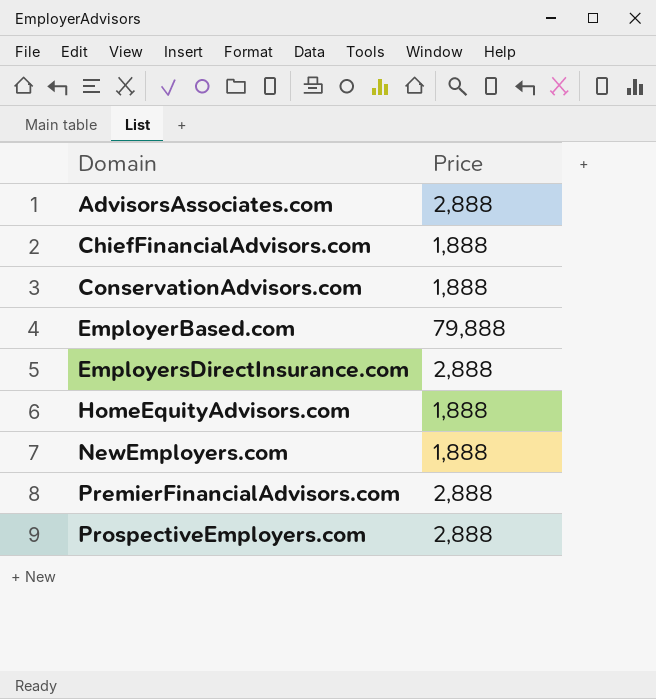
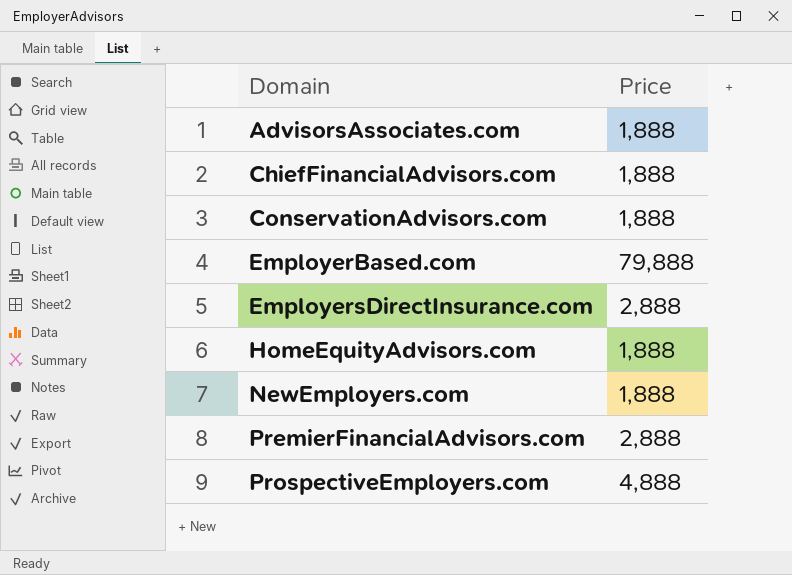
AdvisorsAssociates.com | Price: 2,888 -> 1,888
ProspectiveEmployers.com | Price: 2,888 -> 4,888

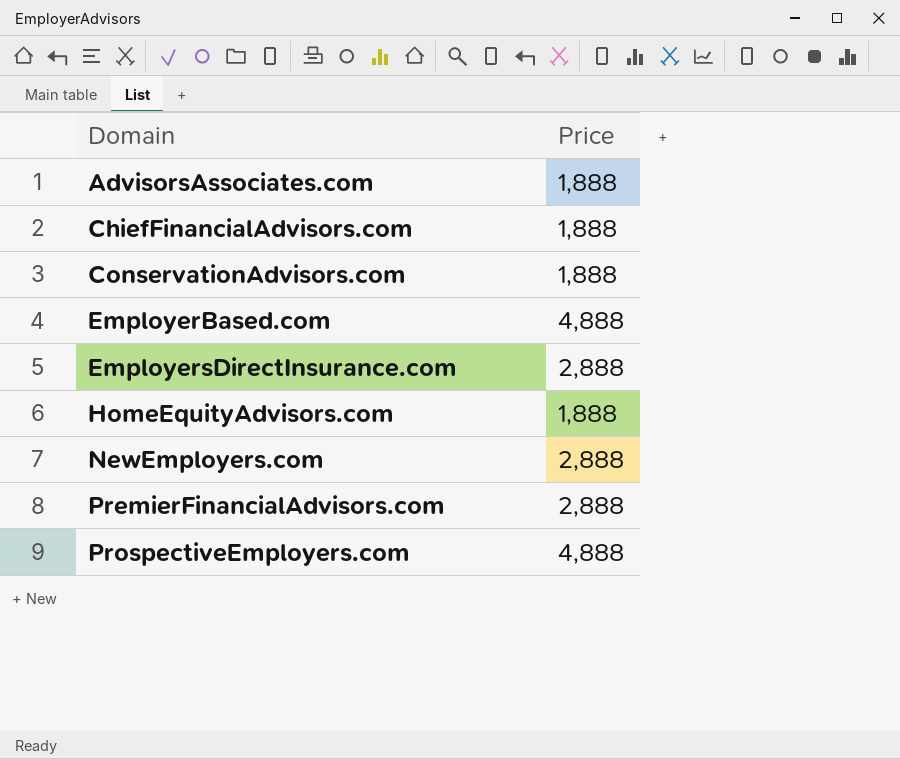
EmployerBased.com | Price: 79,888 -> 4,888
NewEmployers.com | Price: 1,888 -> 2,888

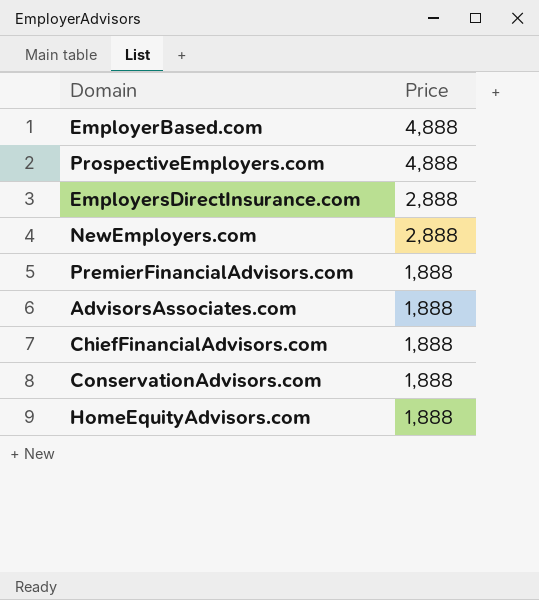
row order: Domain ascending -> Price descending
PremierFinancialAdvisors.com | Price: 2,888 -> 1,888

